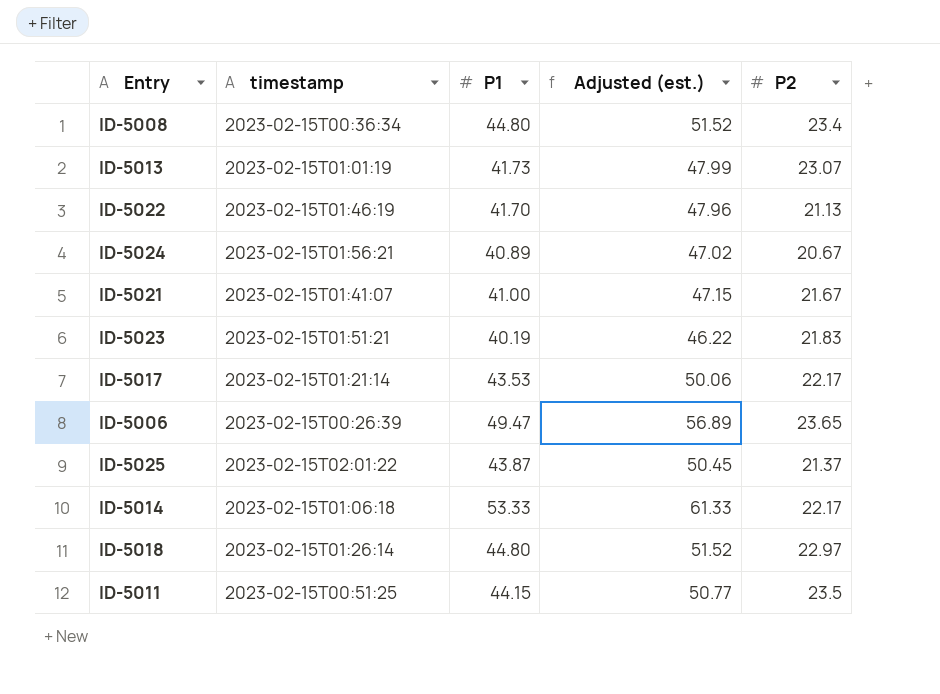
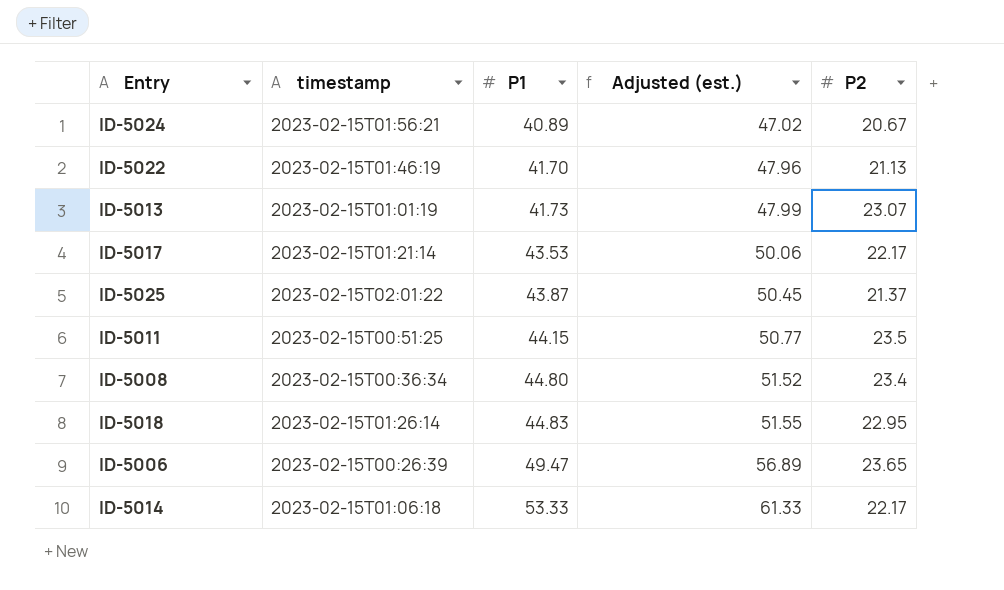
row order: none -> P1 ascending
row ID-5021: 2023-02-15T01:41:07 | 41.00 | 47.15 | 21.67 -> none
row ID-5023: 2023-02-15T01:51:21 | 40.19 | 46.22 | 21.83 -> none
ID-5018 | P1: 44.80 -> 44.83
ID-5018 | Adjusted (est.): 51.52 -> 51.55
ID-5018 | P2: 22.97 -> 22.95

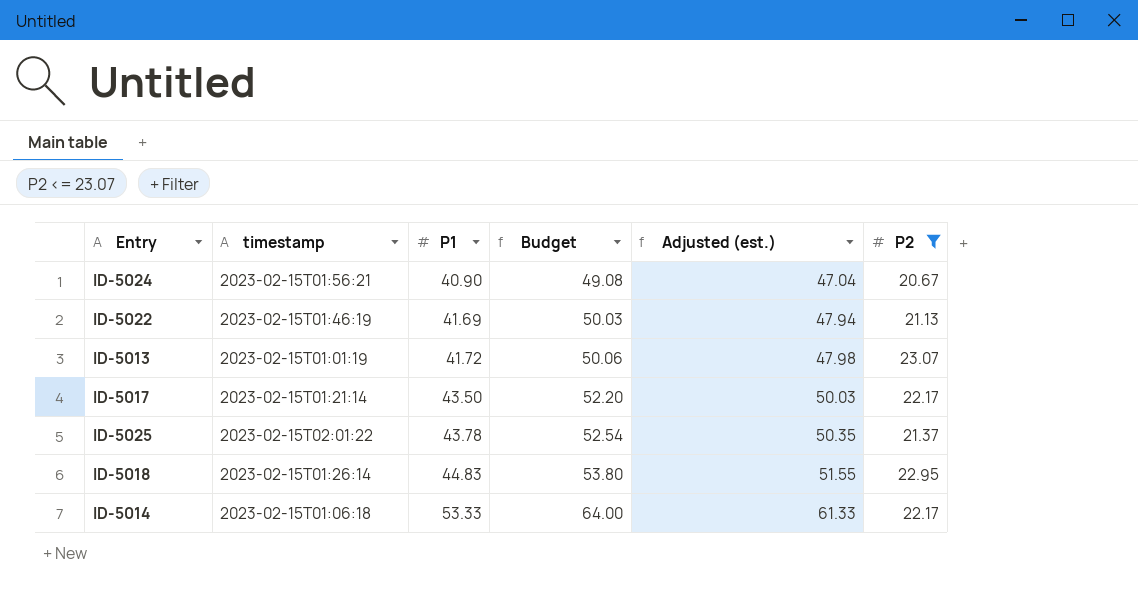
filter: none -> P2 <= 23.07
column Budget | formula: none -> [P1] * 1.2
ID-5024 | P1: 40.89 -> 40.90
ID-5024 | Adjusted (est.): 47.02 -> 47.04
ID-5022 | P1: 41.70 -> 41.69
ID-5022 | Adjusted (est.): 47.96 -> 47.94
ID-5013 | P1: 41.73 -> 41.72
ID-5013 | Adjusted (est.): 47.99 -> 47.98
ID-5017 | P1: 43.53 -> 43.50
ID-5017 | Adjusted (est.): 50.06 -> 50.03
ID-5025 | P1: 43.87 -> 43.78
ID-5025 | Adjusted (est.): 50.45 -> 50.35

